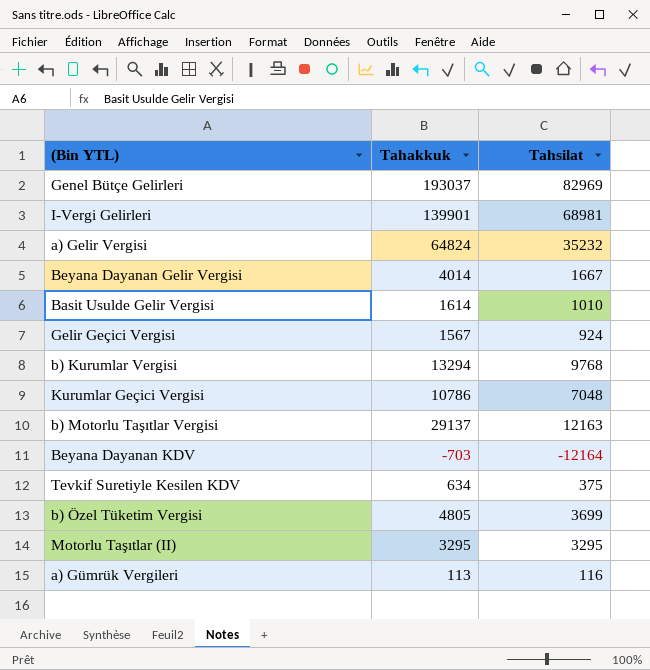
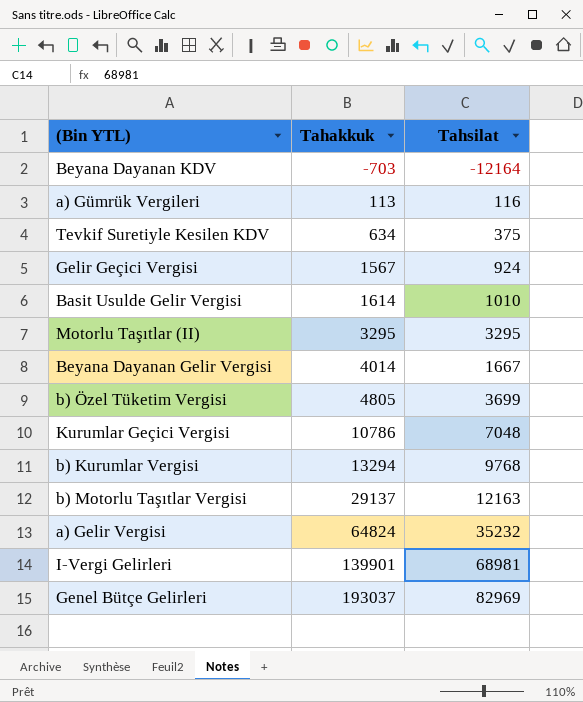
row order: none -> Tahakkuk ascending

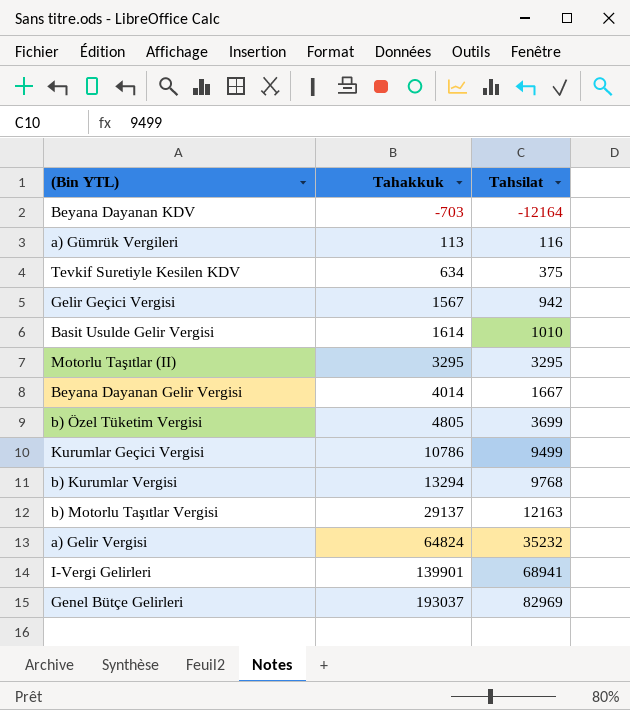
Gelir Geçici Vergisi | Tahsilat: 924 -> 942
Kurumlar Geçici Vergisi | Tahsilat: 7048 -> 9499
I-Vergi Gelirleri | Tahsilat: 68981 -> 68941

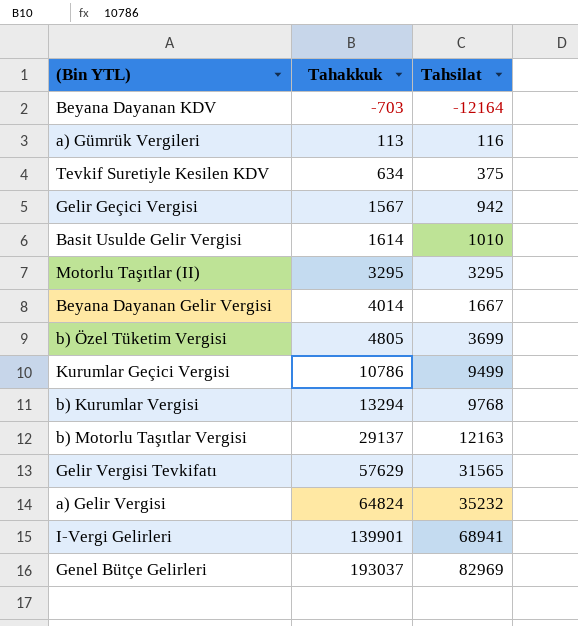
row Gelir Vergisi Tevkifatı: none -> 57629 | 31565

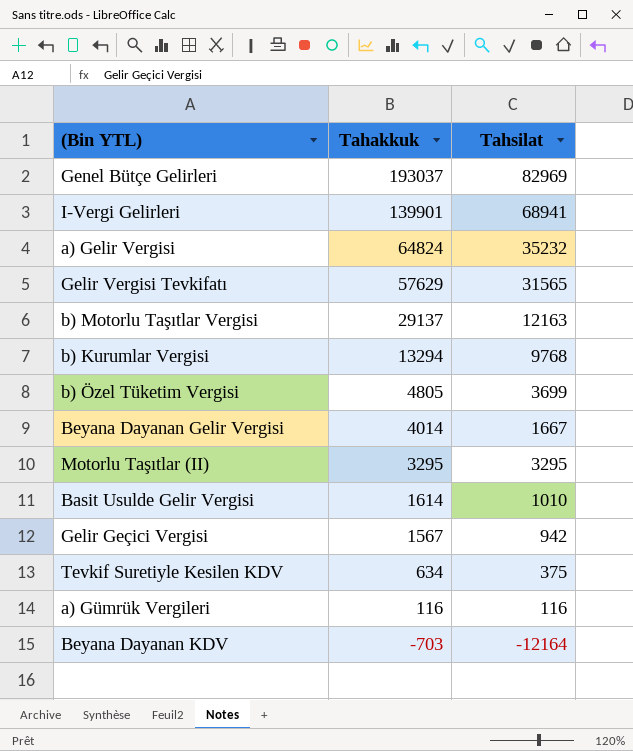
row order: Tahakkuk ascending -> Tahakkuk descending
row Kurumlar Geçici Vergisi: 10786 | 9499 -> none
a) Gümrük Vergileri | Tahakkuk: 113 -> 116

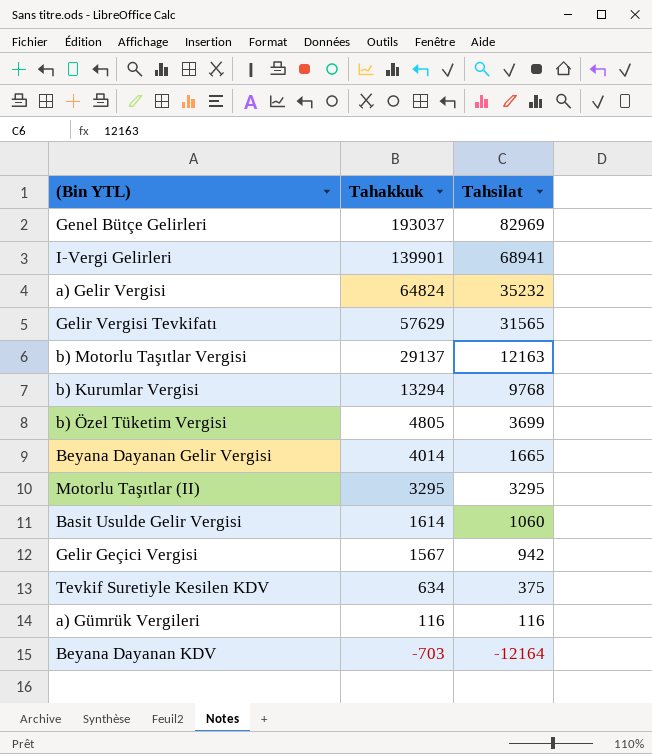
Beyana Dayanan Gelir Vergisi | Tahsilat: 1667 -> 1665
Basit Usulde Gelir Vergisi | Tahsilat: 1010 -> 1060

